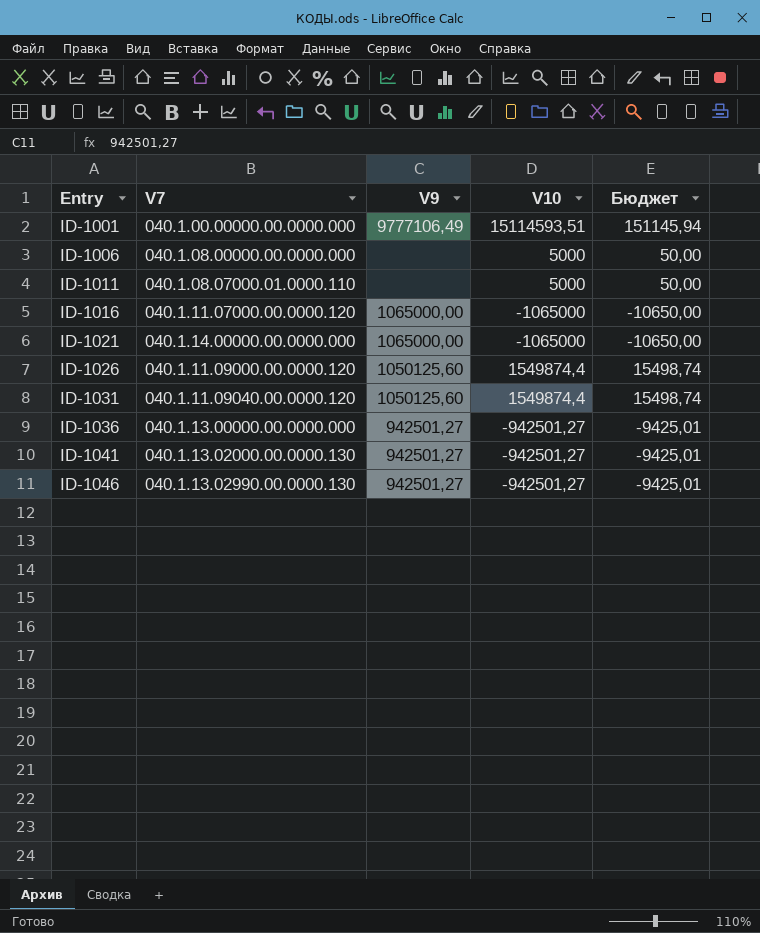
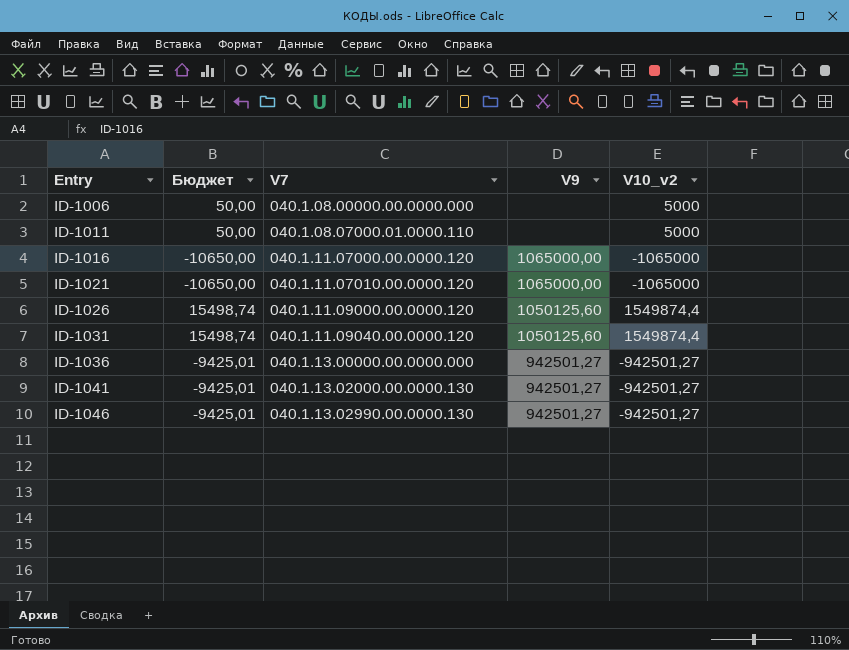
column Бюджет | position: 5 -> 2
column name: V10 -> V10_v2
row ID-1001: 040.1.00.00000.00.0000.000 | 9777106,49 | 15114593,51 | 151145,94 -> none
ID-1021 | V7: 040.1.14.00000.00.0000.000 -> 040.1.11.07010.00.0000.120

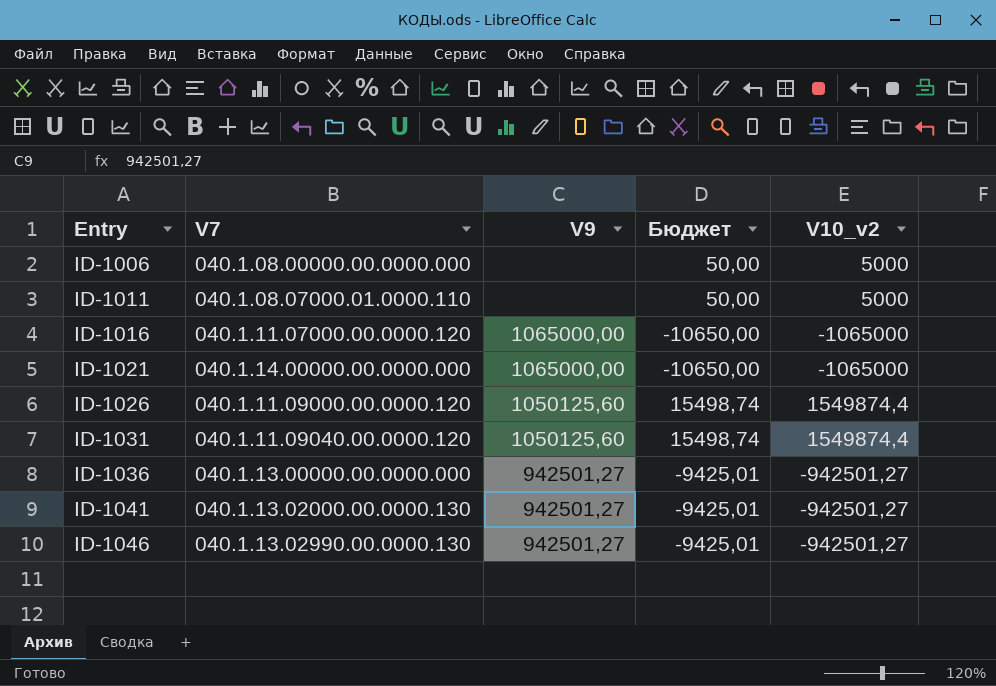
column Бюджет | position: 2 -> 4
ID-1021 | V7: 040.1.11.07010.00.0000.120 -> 040.1.14.00000.00.0000.000

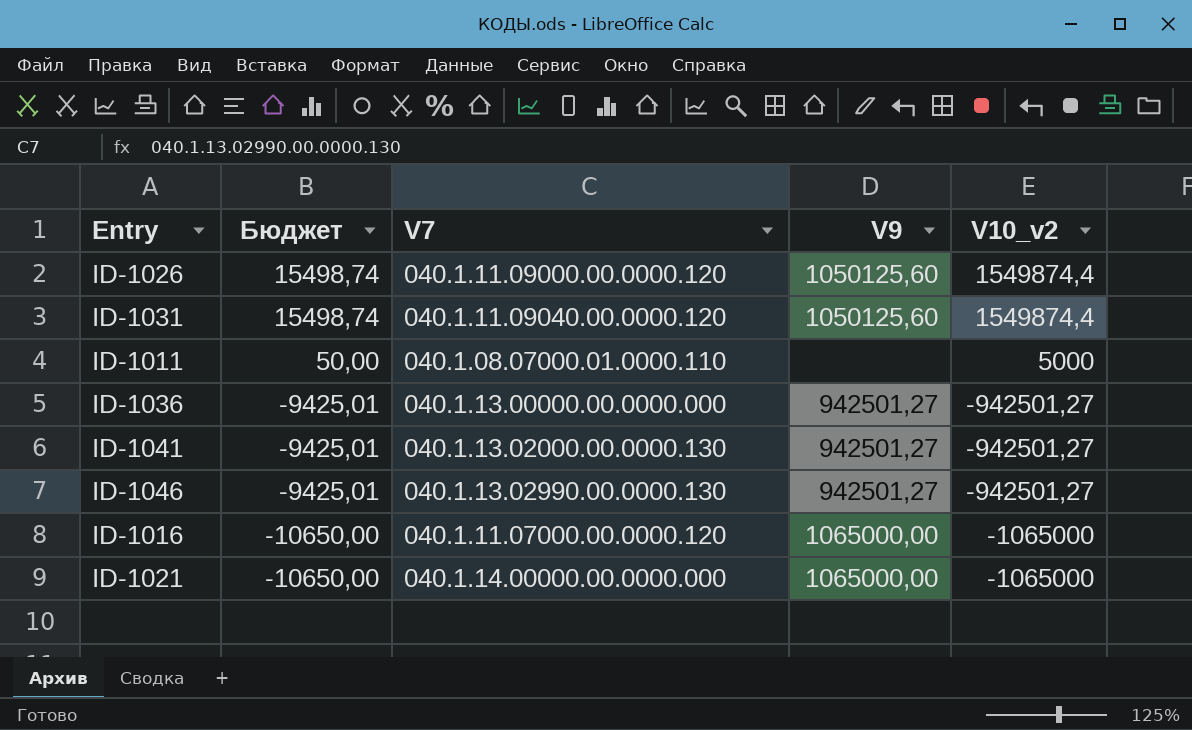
row order: Entry ascending -> Бюджет descending
column Бюджет | position: 4 -> 2
row ID-1006: 040.1.08.00000.00.0000.000 | none | 50,00 | 5000 -> none

